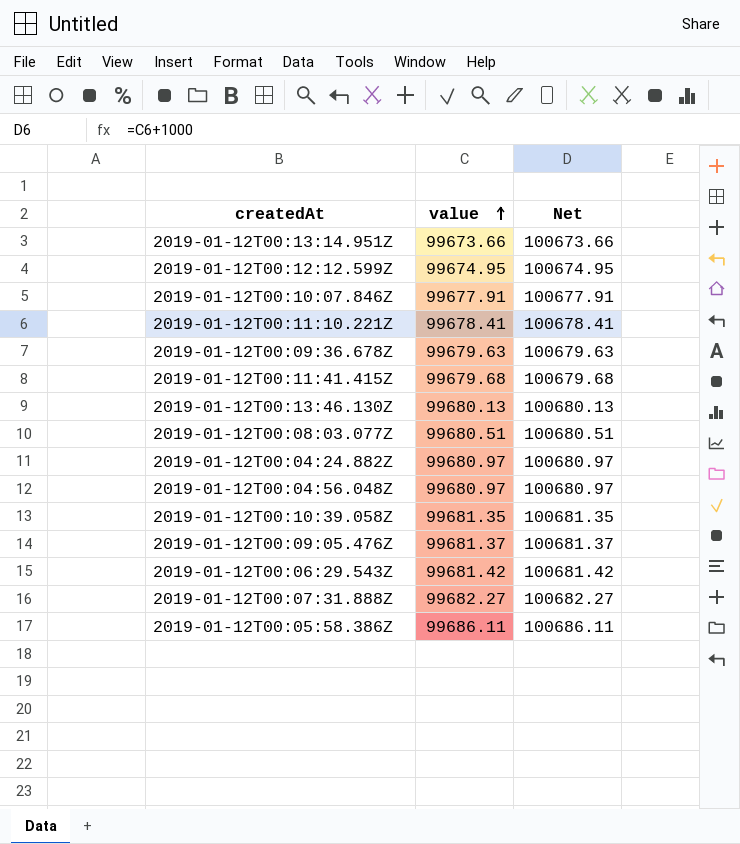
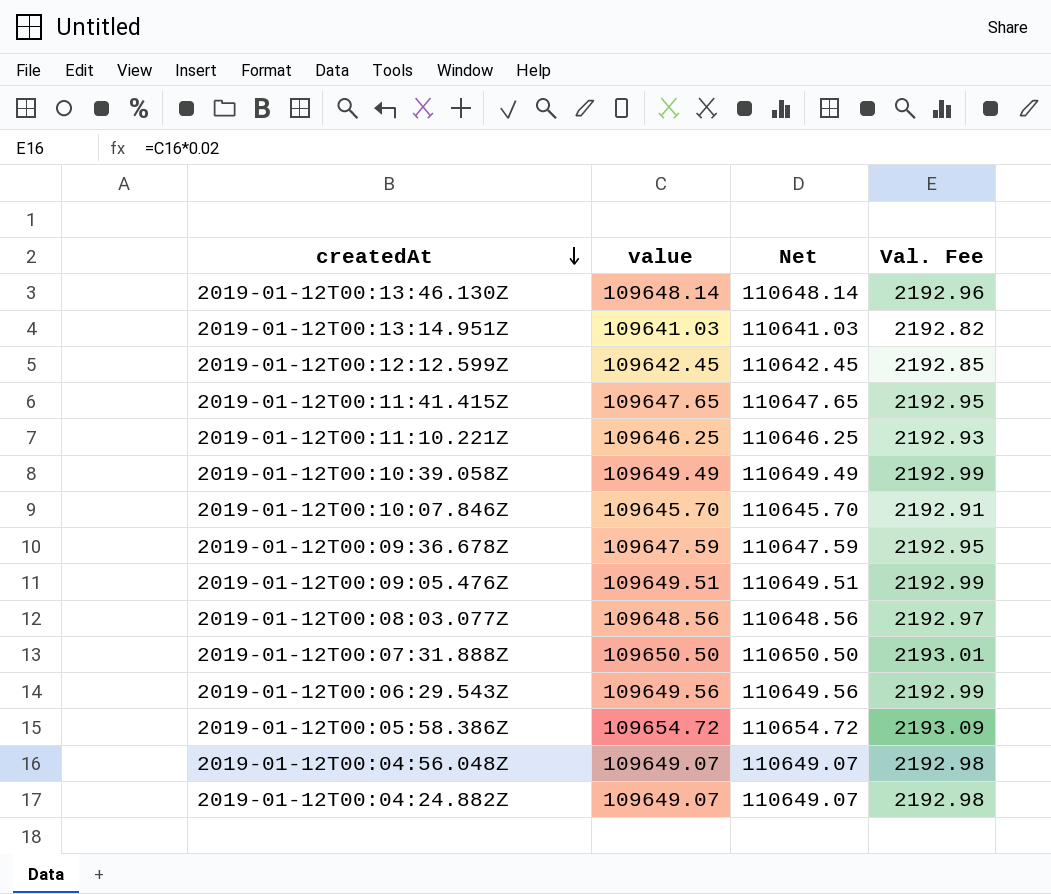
row order: value ascending -> createdAt descending
column Val. Fee | formula: none -> [value] * 0.02
2019-01-12T00:13:46.130Z | value: 99680.13 -> 109648.14
2019-01-12T00:13:46.130Z | Net: 100680.13 -> 110648.14
2019-01-12T00:13:14.951Z | value: 99673.66 -> 109641.03
2019-01-12T00:13:14.951Z | Net: 100673.66 -> 110641.03
2019-01-12T00:12:12.599Z | value: 99674.95 -> 109642.45
2019-01-12T00:12:12.599Z | Net: 100674.95 -> 110642.45
2019-01-12T00:11:41.415Z | value: 99679.68 -> 109647.65
2019-01-12T00:11:41.415Z | Net: 100679.68 -> 110647.65
2019-01-12T00:11:10.221Z | value: 99678.41 -> 109646.25
2019-01-12T00:11:10.221Z | Net: 100678.41 -> 110646.25
2019-01-12T00:10:39.058Z | value: 99681.35 -> 109649.49
2019-01-12T00:10:39.058Z | Net: 100681.35 -> 110649.49
2019-01-12T00:10:07.846Z | value: 99677.91 -> 109645.70
2019-01-12T00:10:07.846Z | Net: 100677.91 -> 110645.70
2019-01-12T00:09:36.678Z | value: 99679.63 -> 109647.59
2019-01-12T00:09:36.678Z | Net: 100679.63 -> 110647.59
2019-01-12T00:09:05.476Z | value: 99681.37 -> 109649.51
2019-01-12T00:09:05.476Z | Net: 100681.37 -> 110649.51
2019-01-12T00:08:03.077Z | value: 99680.51 -> 109648.56
2019-01-12T00:08:03.077Z | Net: 100680.51 -> 110648.56
2019-01-12T00:07:31.888Z | value: 99682.27 -> 109650.50
2019-01-12T00:07:31.888Z | Net: 100682.27 -> 110650.50
2019-01-12T00:06:29.543Z | value: 99681.42 -> 109649.56
2019-01-12T00:06:29.543Z | Net: 100681.42 -> 110649.56
2019-01-12T00:05:58.386Z | value: 99686.11 -> 109654.72
2019-01-12T00:05:58.386Z | Net: 100686.11 -> 110654.72
2019-01-12T00:04:56.048Z | value: 99680.97 -> 109649.07
2019-01-12T00:04:56.048Z | Net: 100680.97 -> 110649.07
2019-01-12T00:04:24.882Z | value: 99680.97 -> 109649.07
2019-01-12T00:04:24.882Z | Net: 100680.97 -> 110649.07

